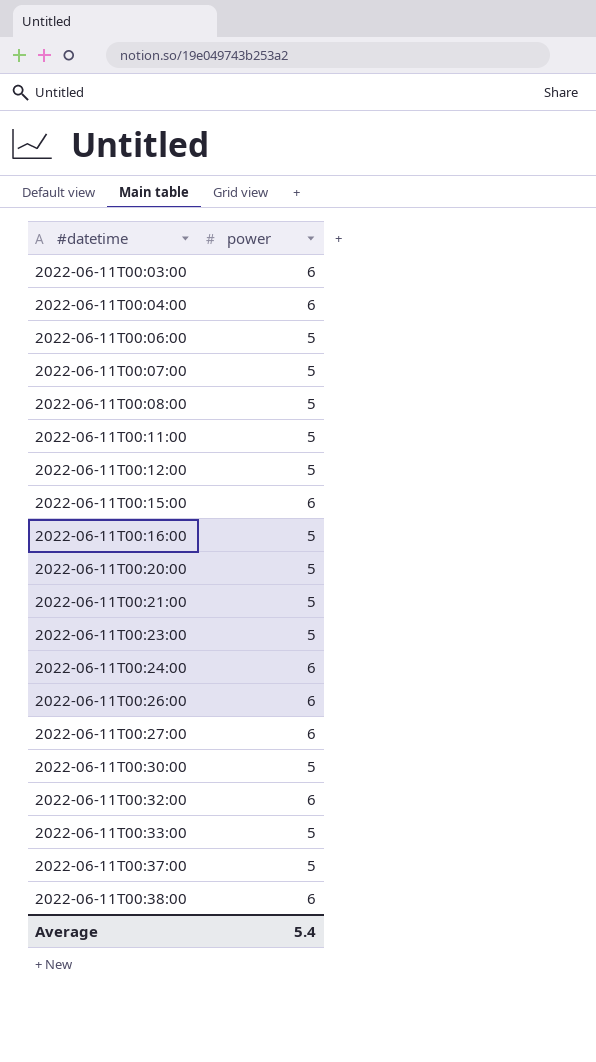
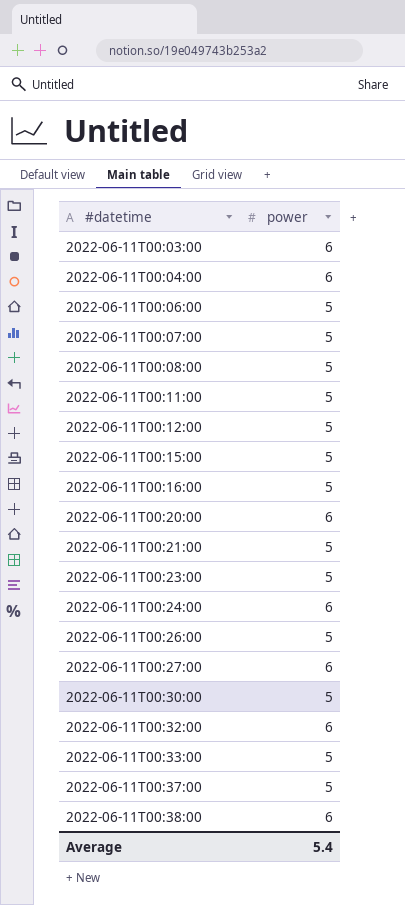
2022-06-11T00:15:00 | power: 6 -> 5
2022-06-11T00:20:00 | power: 5 -> 6
2022-06-11T00:26:00 | power: 6 -> 5

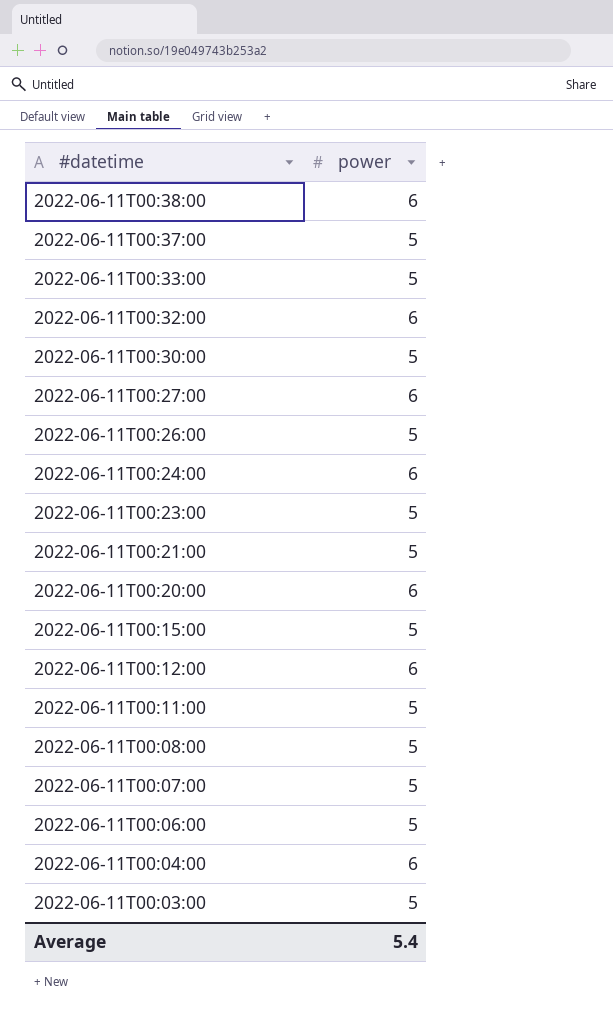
row order: #datetime ascending -> #datetime descending
row 2022-06-11T00:16:00: 5 -> none
2022-06-11T00:12:00 | power: 5 -> 6
2022-06-11T00:03:00 | power: 6 -> 5

